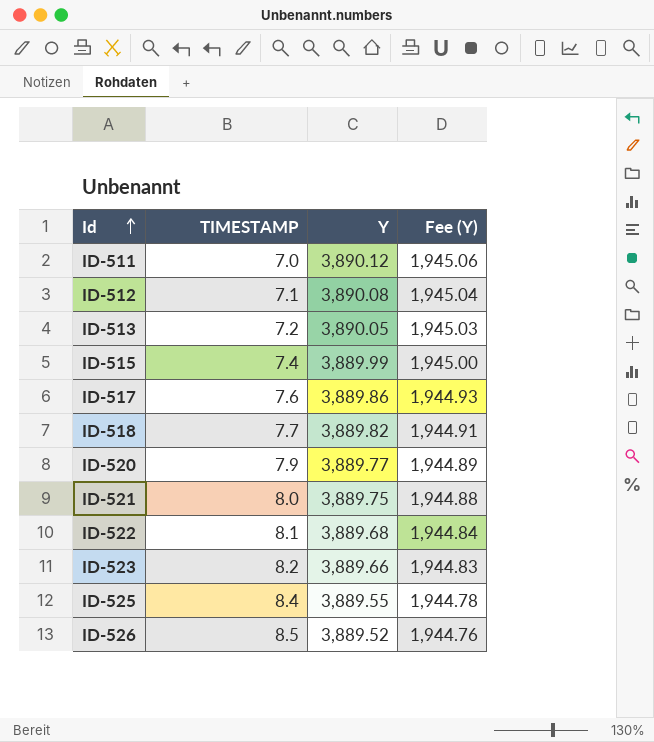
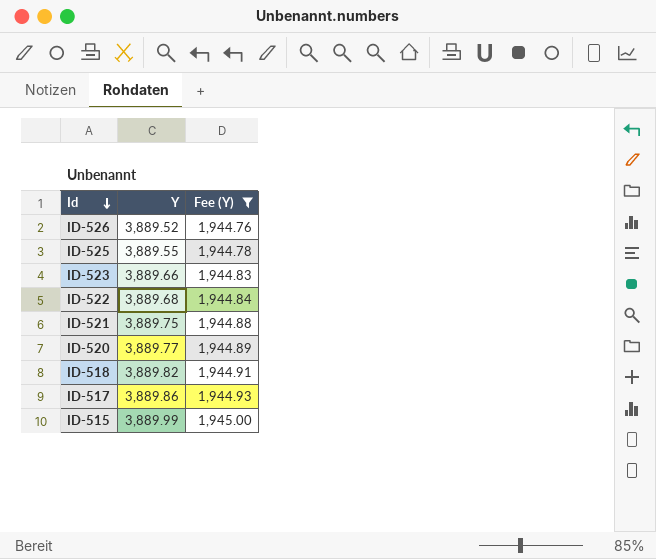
filter: none -> Fee (Y) <= 1,945.00
row order: Id ascending -> Id descending
column TIMESTAMP | position: 2 -> none

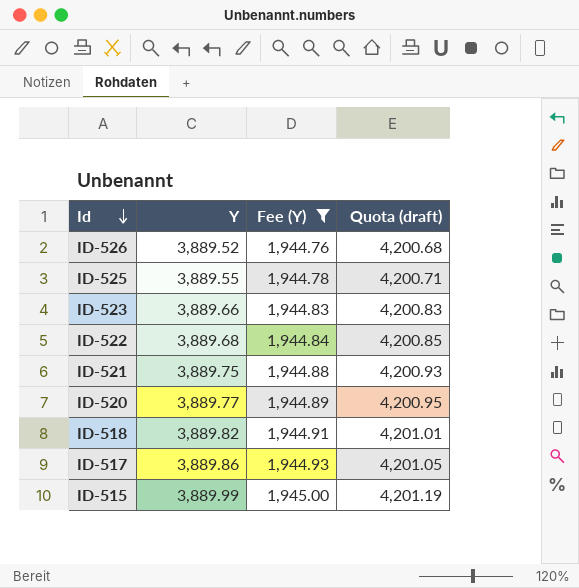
column Quota (draft) | formula: none -> [Y] * 1.08

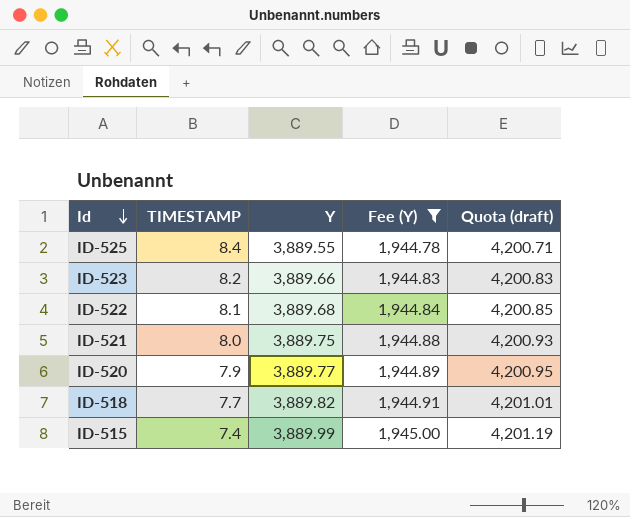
column TIMESTAMP | position: none -> 2
row ID-526: 3,889.52 | 1,944.76 | 4,200.68 -> none
row ID-517: 3,889.86 | 1,944.93 | 4,201.05 -> none

